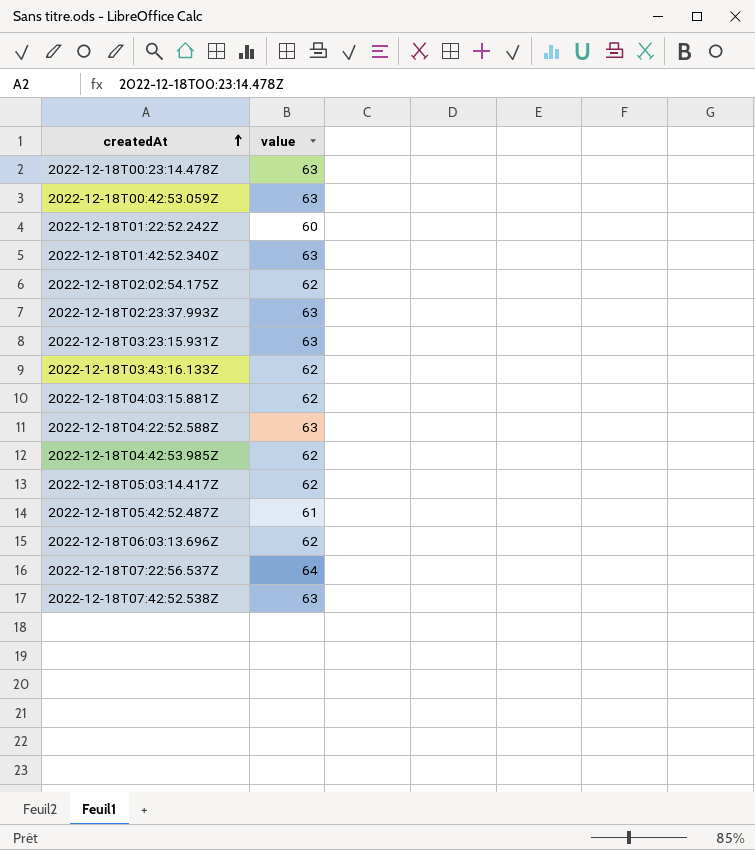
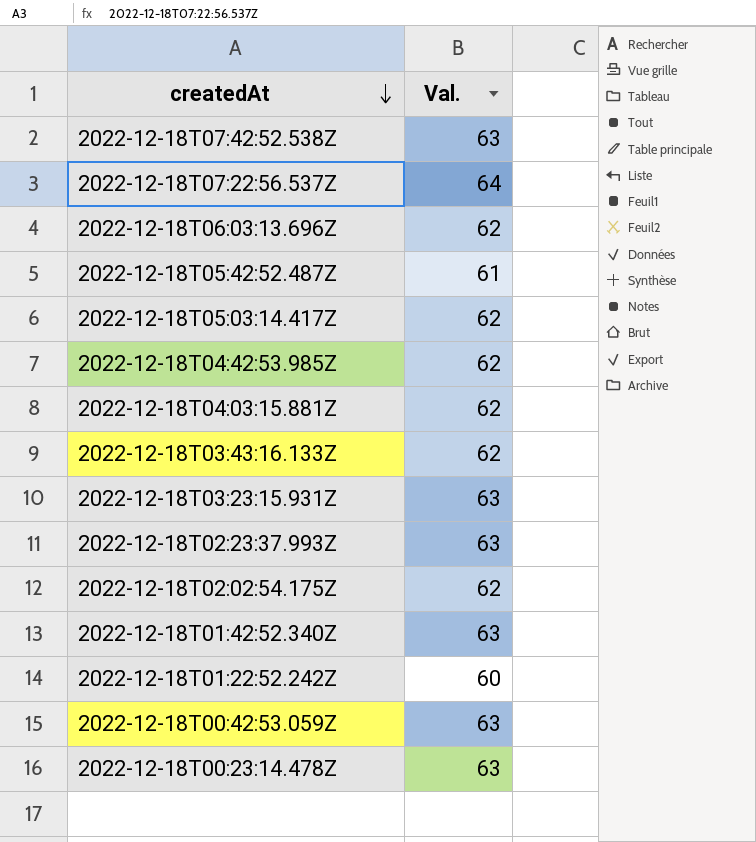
row order: createdAt ascending -> createdAt descending
column name: value -> Val.
row 2022-12-18T04:22:52.588Z: 63 -> none

